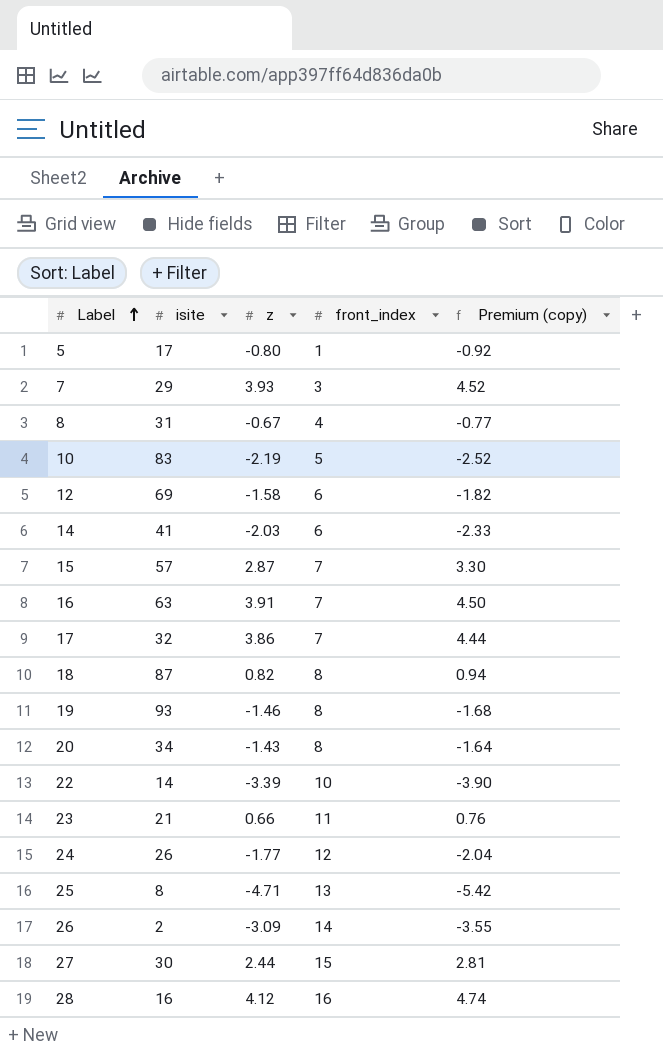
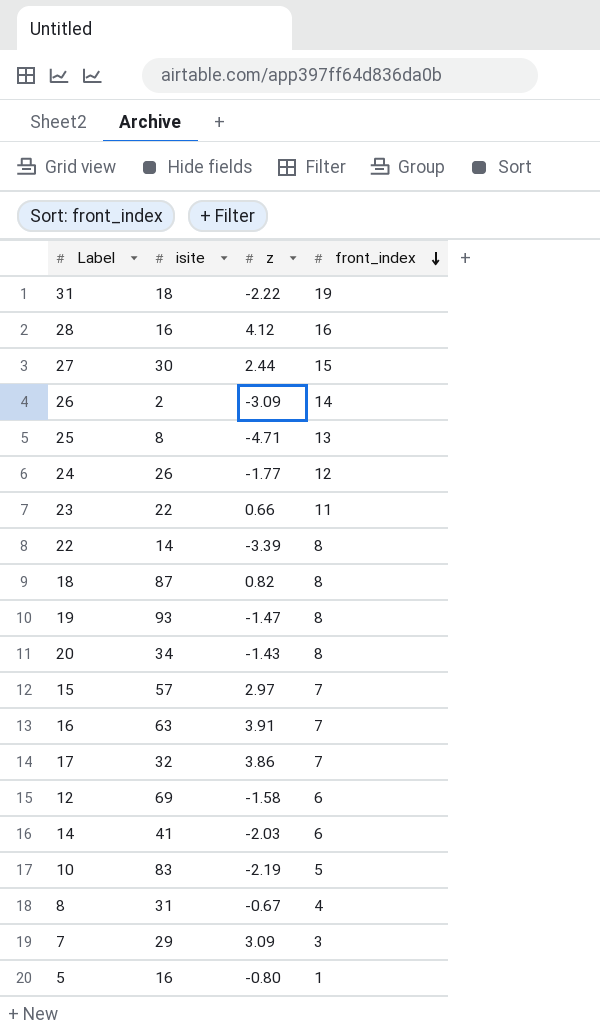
row order: Label ascending -> front_index descending
column Premium (copy) | formula: [z] * 1.15 -> none
row 31: none -> 18 | -2.22 | 19
23 | isite: 21 -> 22
22 | front_index: 10 -> 8
19 | z: -1.46 -> -1.47
15 | z: 2.87 -> 2.97
7 | z: 3.93 -> 3.09
5 | isite: 17 -> 16

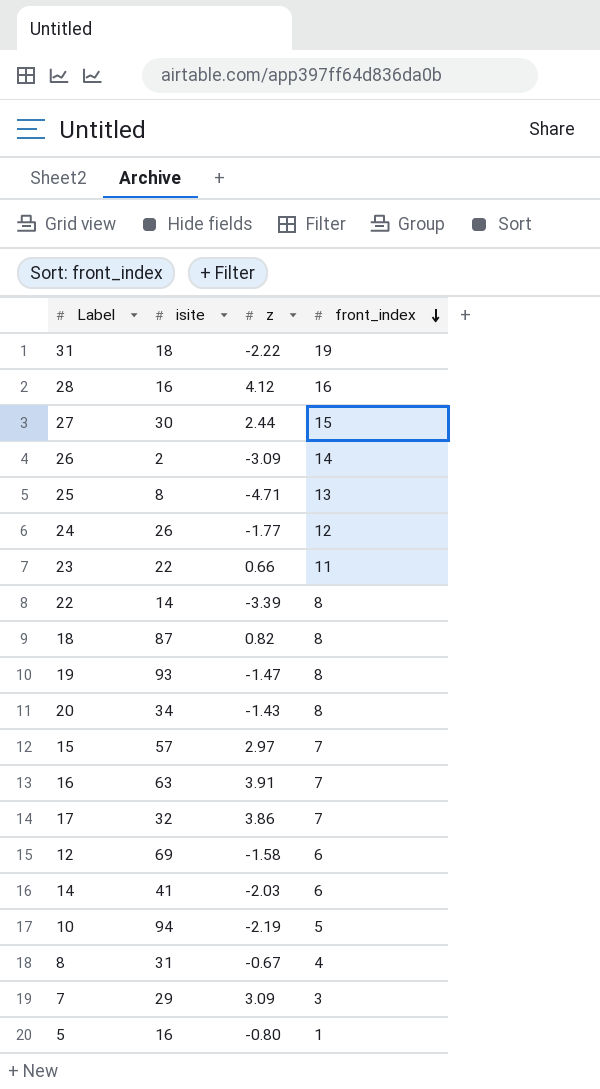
10 | isite: 83 -> 94

